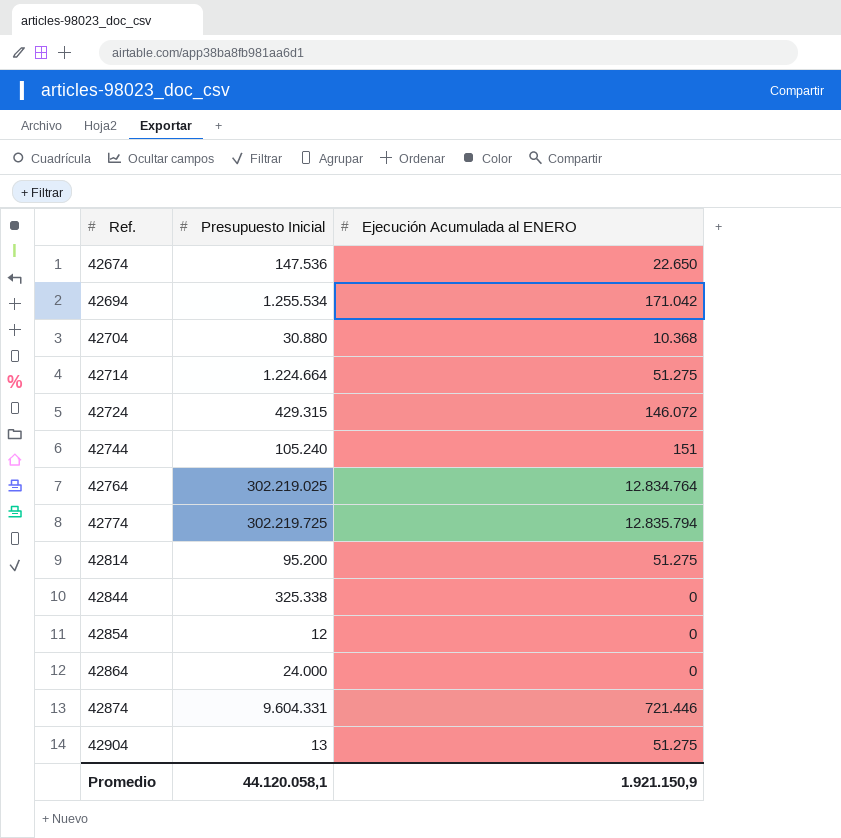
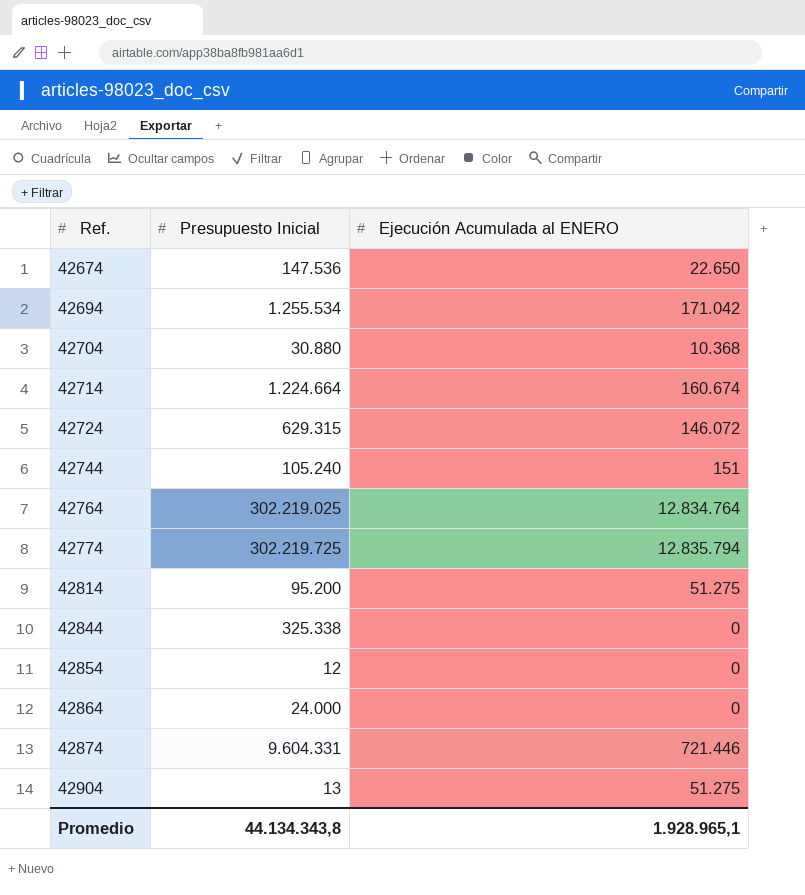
42714 | Ejecución Acumulada al ENERO: 51.275 -> 160.674
42724 | Presupuesto Inicial: 429.315 -> 629.315
Promedio | Presupuesto Inicial: 44.120.058,1 -> 44.134.343,8
Promedio | Ejecución Acumulada al ENERO: 1.921.150,9 -> 1.928.965,1

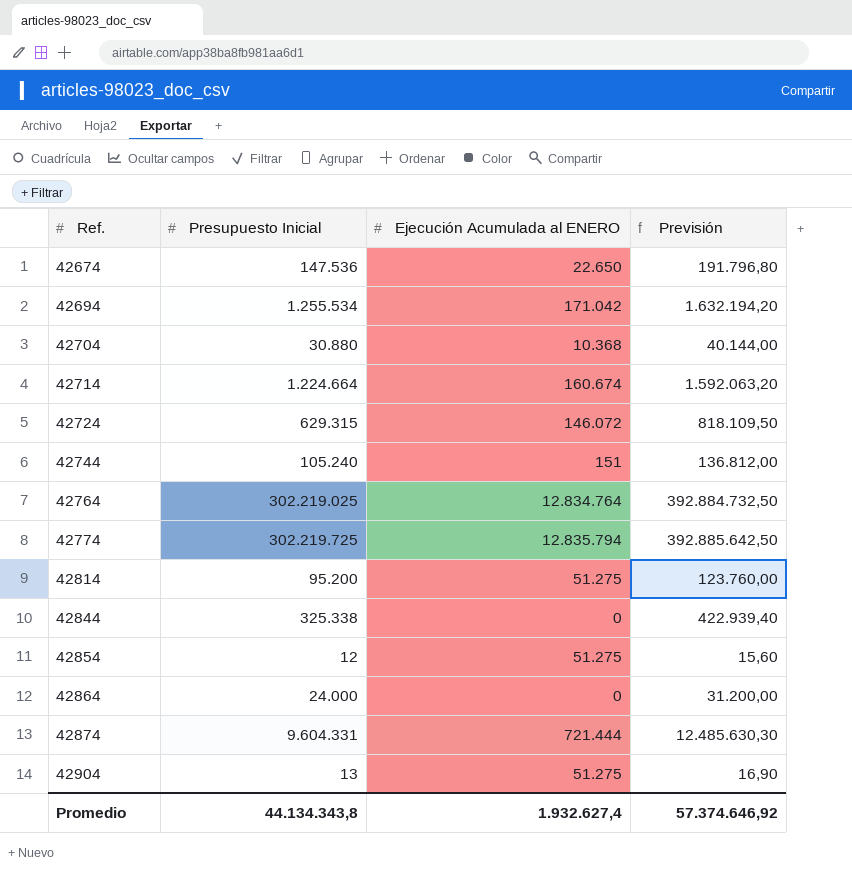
column Previsión | formula: none -> [Presupuesto Inicial] * 1,3
42854 | Ejecución Acumulada al ENERO: 0 -> 51.275
42874 | Ejecución Acumulada al ENERO: 721.446 -> 721.444
Promedio | Ejecución Acumulada al ENERO: 1.928.965,1 -> 1.932.627,4

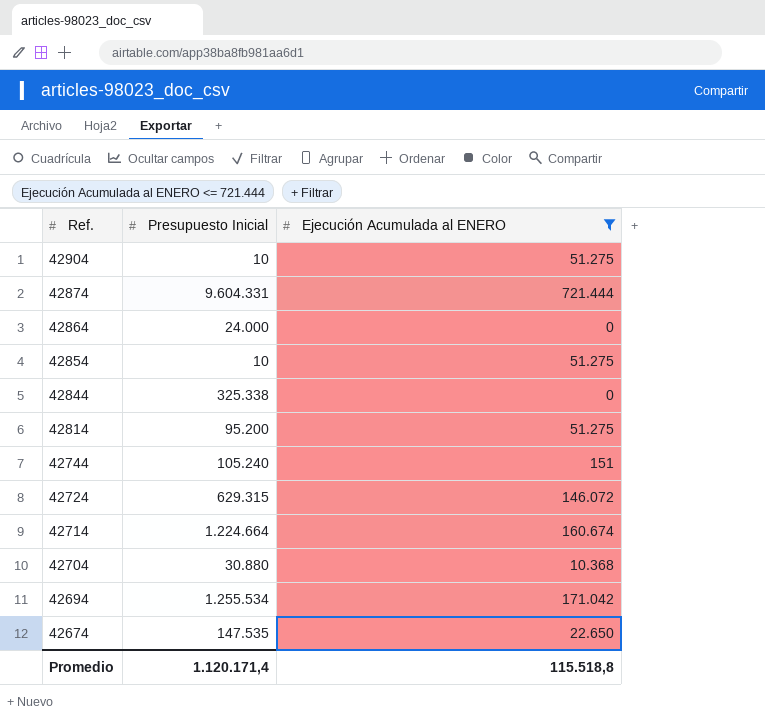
filter: none -> Ejecución Acumulada al ENERO <= 721.444
row order: Ref. ascending -> Ref. descending
column Previsión | formula: [Presupuesto Inicial] * 1,3 -> none
42904 | Presupuesto Inicial: 13 -> 10
42854 | Presupuesto Inicial: 12 -> 10
42674 | Presupuesto Inicial: 147.536 -> 147.535
Promedio | Presupuesto Inicial: 44.134.343,8 -> 1.120.171,4
Promedio | Ejecución Acumulada al ENERO: 1.932.627,4 -> 115.518,8

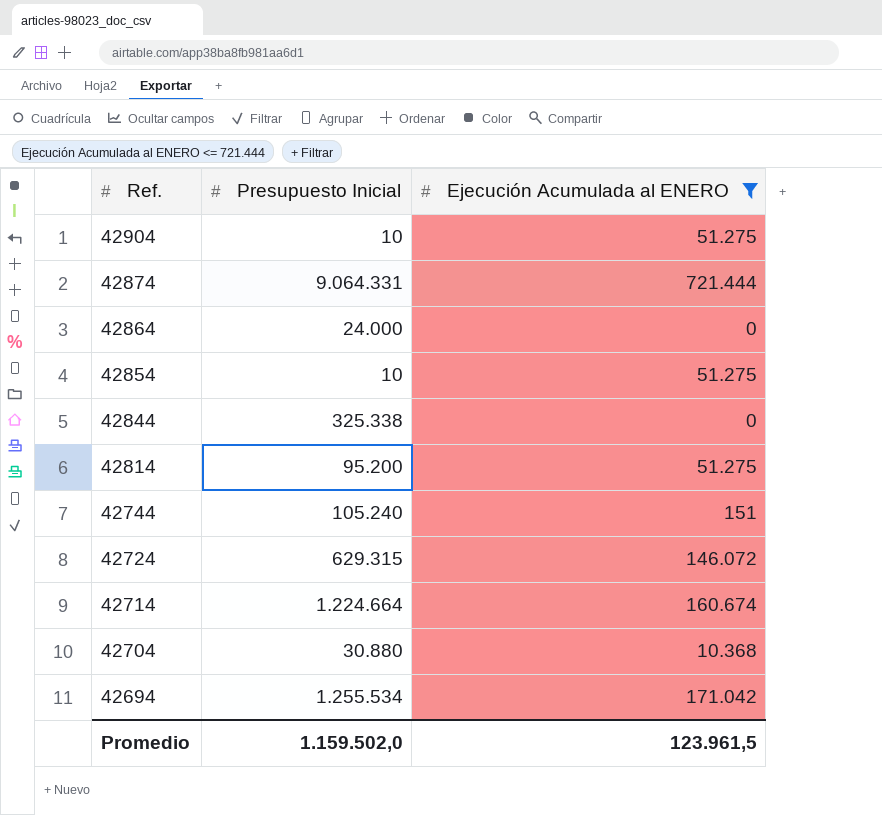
row 42674: 147.535 | 22.650 -> none
42874 | Presupuesto Inicial: 9.604.331 -> 9.064.331
Promedio | Presupuesto Inicial: 1.120.171,4 -> 1.159.502,0
Promedio | Ejecución Acumulada al ENERO: 115.518,8 -> 123.961,5

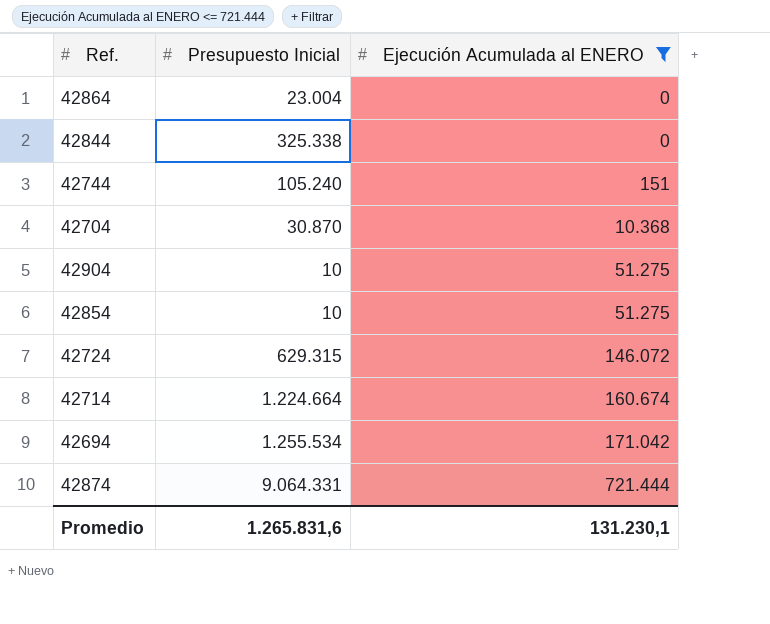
row order: Ref. descending -> Ejecución Acumulada al ENERO ascending
row 42814: 95.200 | 51.275 -> none
42864 | Presupuesto Inicial: 24.000 -> 23.004
42704 | Presupuesto Inicial: 30.880 -> 30.870
Promedio | Presupuesto Inicial: 1.159.502,0 -> 1.265.831,6
Promedio | Ejecución Acumulada al ENERO: 123.961,5 -> 131.230,1

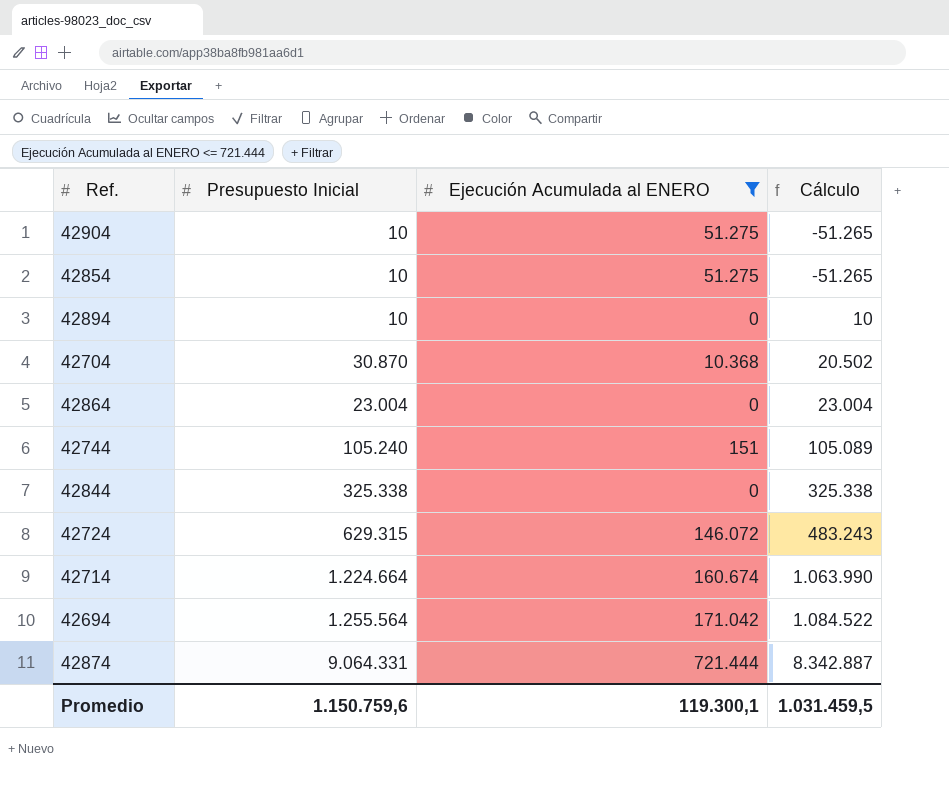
row order: Ejecución Acumulada al ENERO ascending -> Cálculo ascending
column Cálculo | formula: none -> [Presupuesto Inicial] - [Ejecución Acumulada al ENERO]
row 42894: none -> 10 | 0 | 10
42694 | Presupuesto Inicial: 1.255.534 -> 1.255.564
Promedio | Presupuesto Inicial: 1.265.831,6 -> 1.150.759,6
Promedio | Ejecución Acumulada al ENERO: 131.230,1 -> 119.300,1

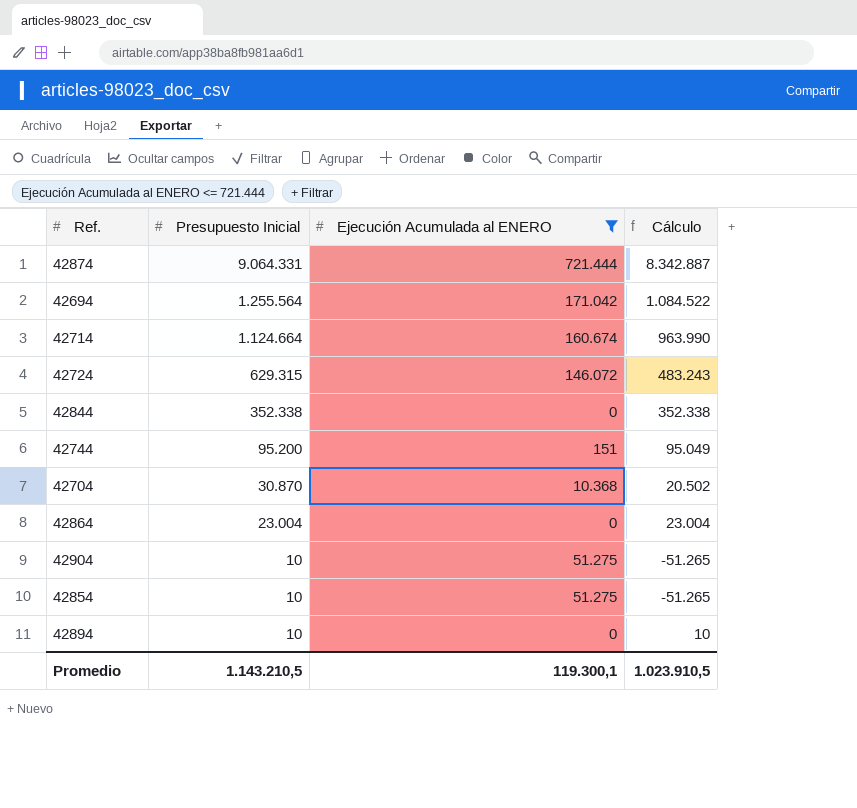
row order: Cálculo ascending -> Presupuesto Inicial descending
42714 | Presupuesto Inicial: 1.224.664 -> 1.124.664
42714 | Cálculo: 1.063.990 -> 963.990
42844 | Presupuesto Inicial: 325.338 -> 352.338
42844 | Cálculo: 325.338 -> 352.338
42744 | Presupuesto Inicial: 105.240 -> 95.200
42744 | Cálculo: 105.089 -> 95.049
Promedio | Presupuesto Inicial: 1.150.759,6 -> 1.143.210,5
Promedio | Cálculo: 1.031.459,5 -> 1.023.910,5

